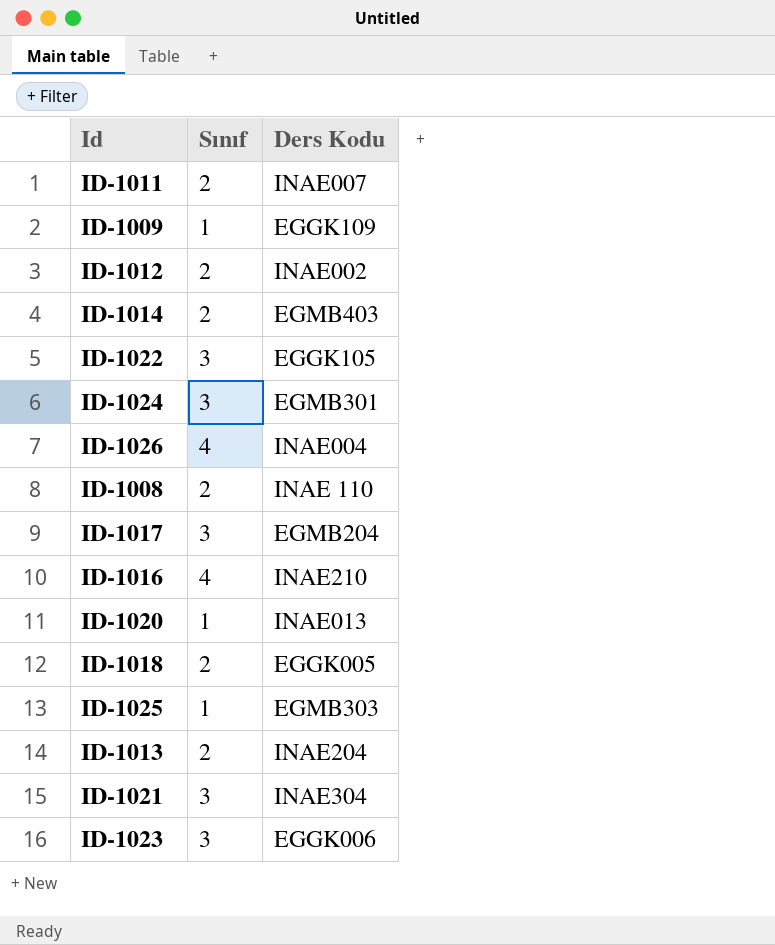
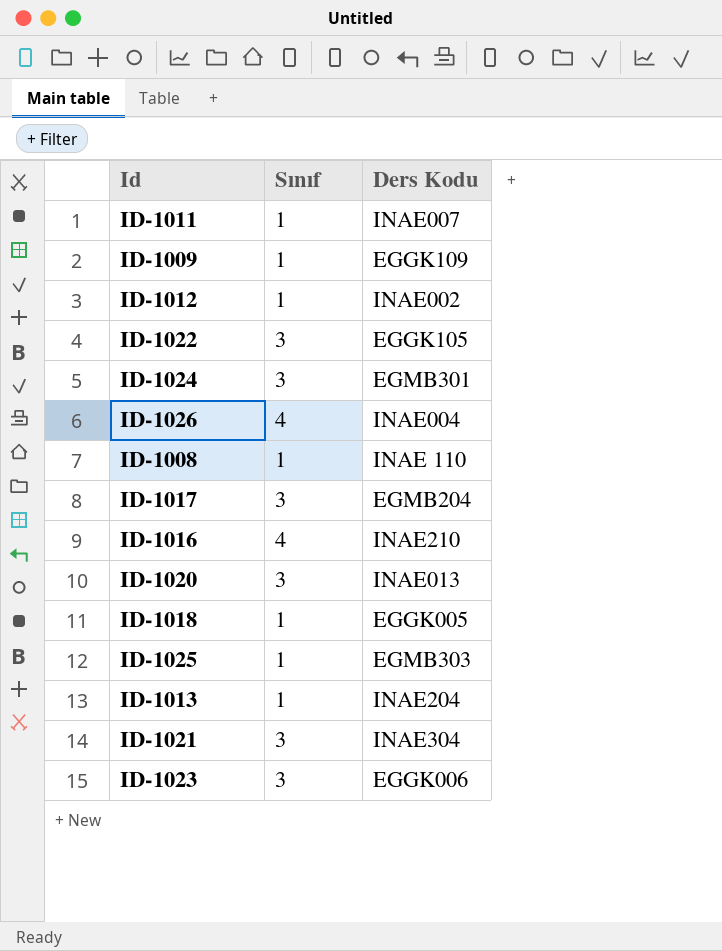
row ID-1014: 2 | EGMB403 -> none
ID-1011 | Sınıf: 2 -> 1
ID-1012 | Sınıf: 2 -> 1
ID-1008 | Sınıf: 2 -> 1
ID-1020 | Sınıf: 1 -> 3
ID-1018 | Sınıf: 2 -> 1
ID-1013 | Sınıf: 2 -> 1

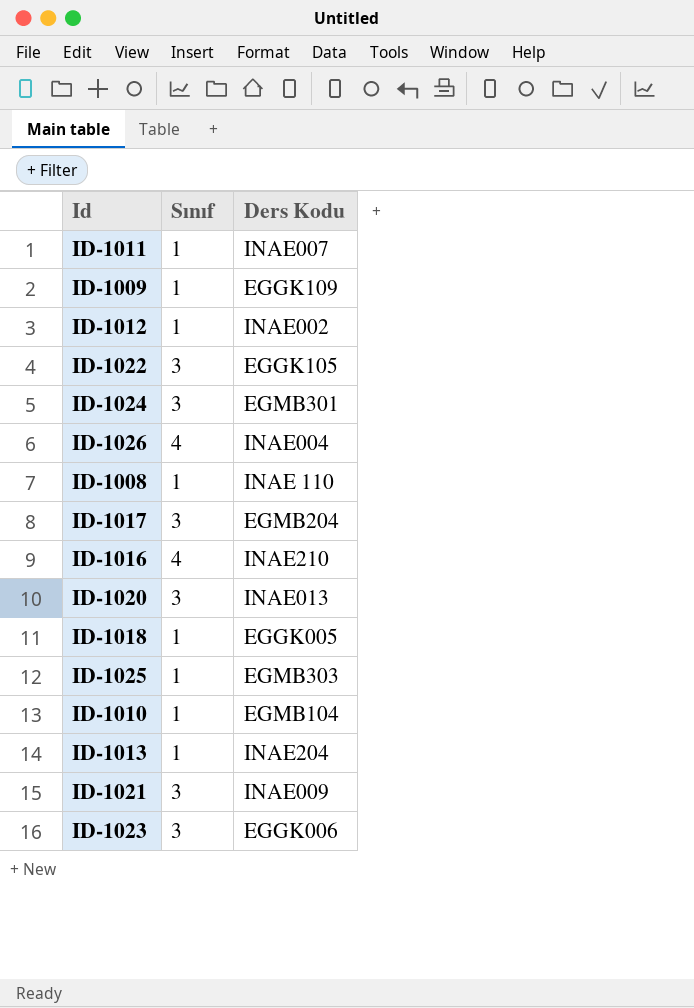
row ID-1010: none -> 1 | EGMB104
ID-1021 | Ders Kodu: INAE304 -> INAE009

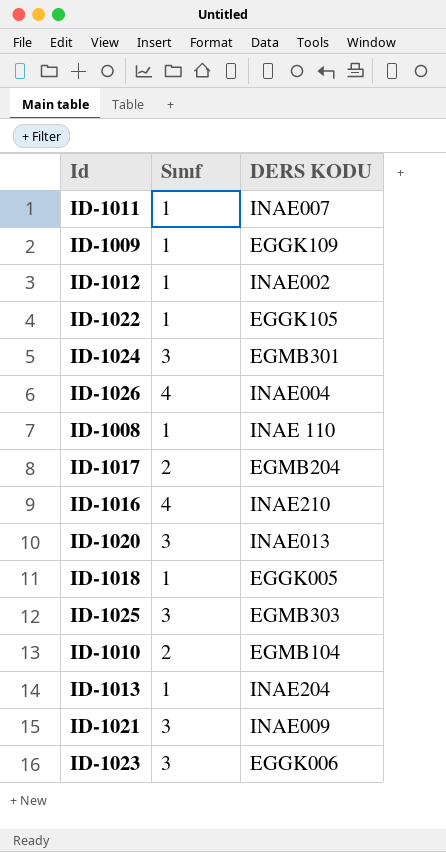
column name: Ders Kodu -> DERS KODU
ID-1022 | Sınıf: 3 -> 1
ID-1017 | Sınıf: 3 -> 2
ID-1025 | Sınıf: 1 -> 3
ID-1010 | Sınıf: 1 -> 2

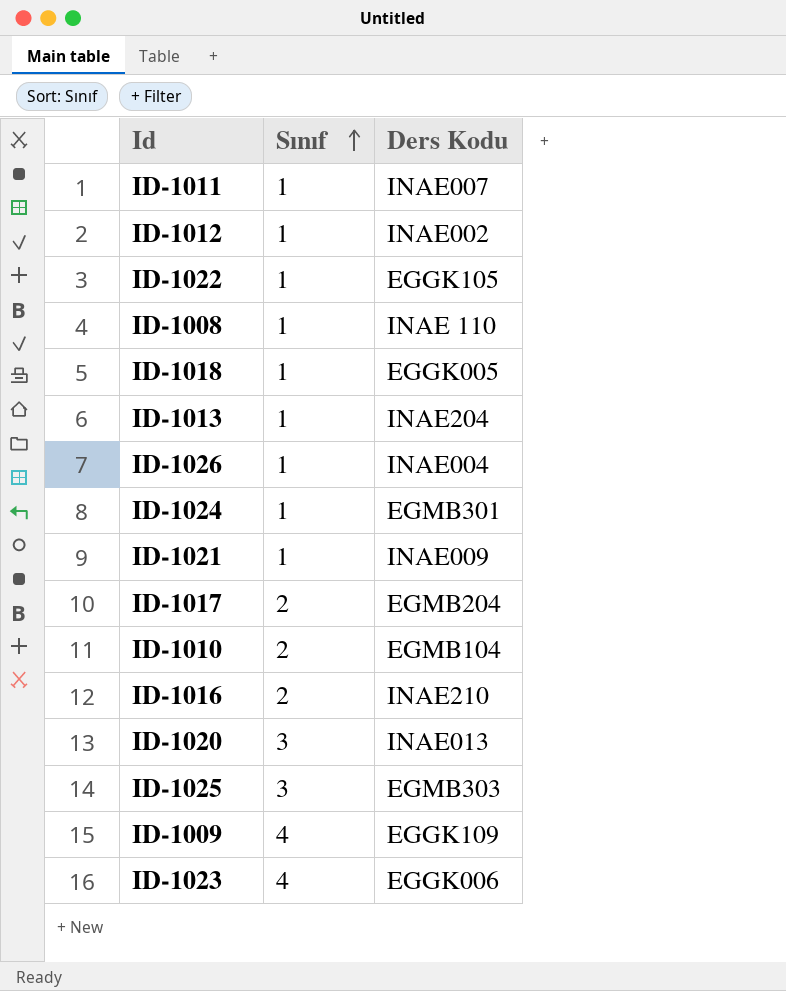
row order: none -> Sınıf ascending
column name: DERS KODU -> Ders Kodu
ID-1026 | Sınıf: 4 -> 1
ID-1024 | Sınıf: 3 -> 1
ID-1021 | Sınıf: 3 -> 1
ID-1016 | Sınıf: 4 -> 2
ID-1009 | Sınıf: 1 -> 4
ID-1023 | Sınıf: 3 -> 4

